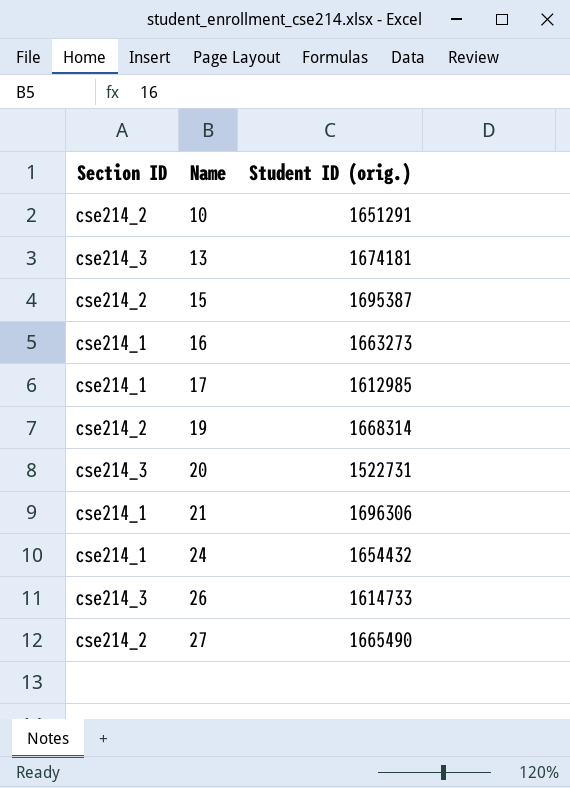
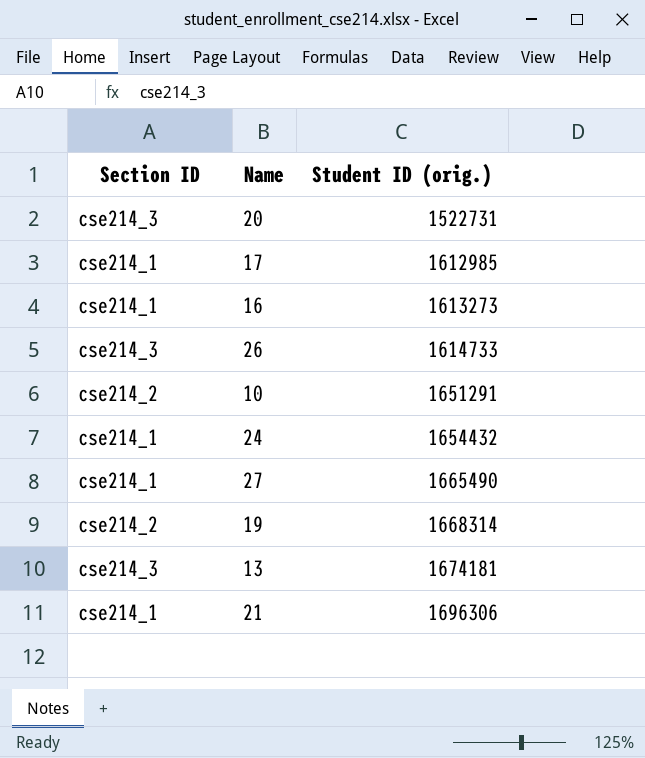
row order: Name ascending -> Student ID (orig.) ascending
row 15: cse214_2 | 1695387 -> none
16 | Student ID (orig.): 1663273 -> 1613273
27 | Section ID: cse214_2 -> cse214_1

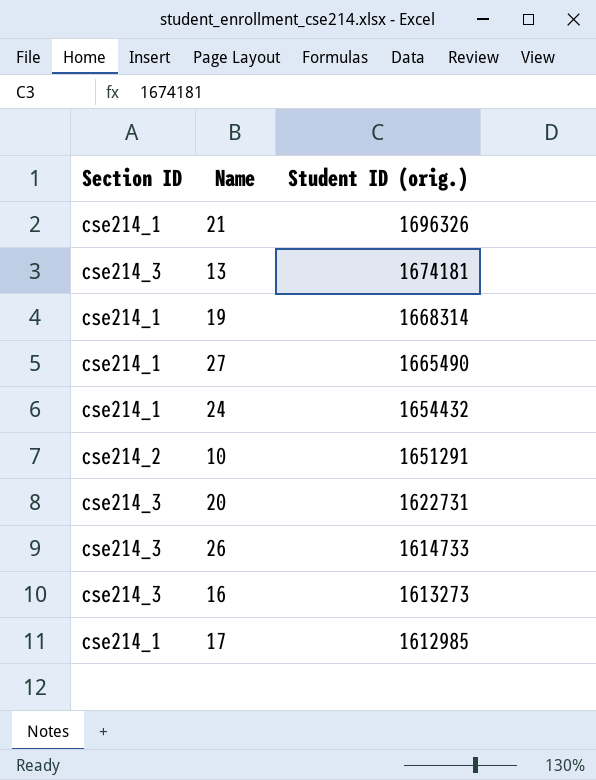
row order: Student ID (orig.) ascending -> Student ID (orig.) descending
21 | Student ID (orig.): 1696306 -> 1696326
19 | Section ID: cse214_2 -> cse214_1
20 | Student ID (orig.): 1522731 -> 1622731
16 | Section ID: cse214_1 -> cse214_3

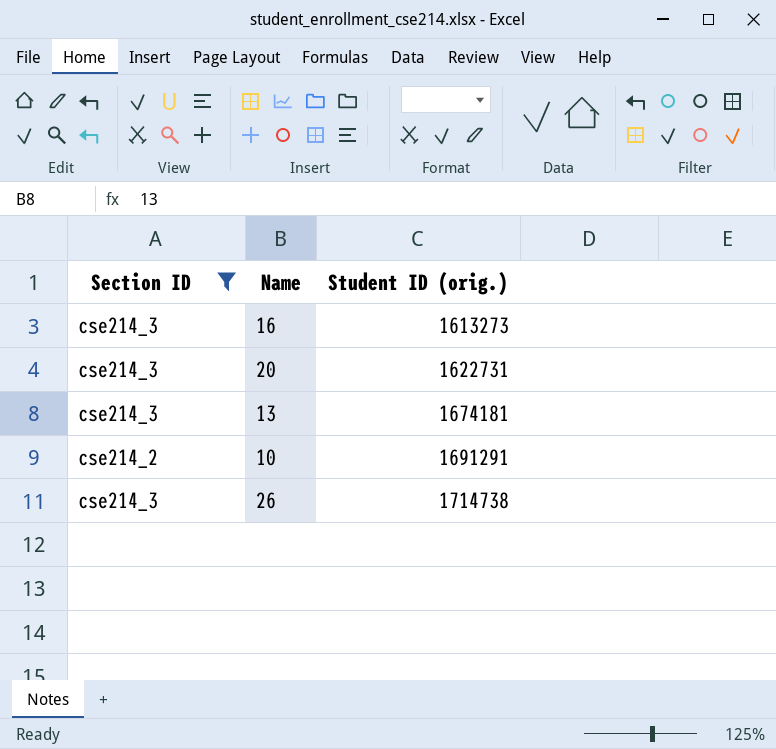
filter: none -> Section ID != cse214_1
row order: Student ID (orig.) descending -> Student ID (orig.) ascending
10 | Student ID (orig.): 1651291 -> 1691291
26 | Student ID (orig.): 1614733 -> 1714738

